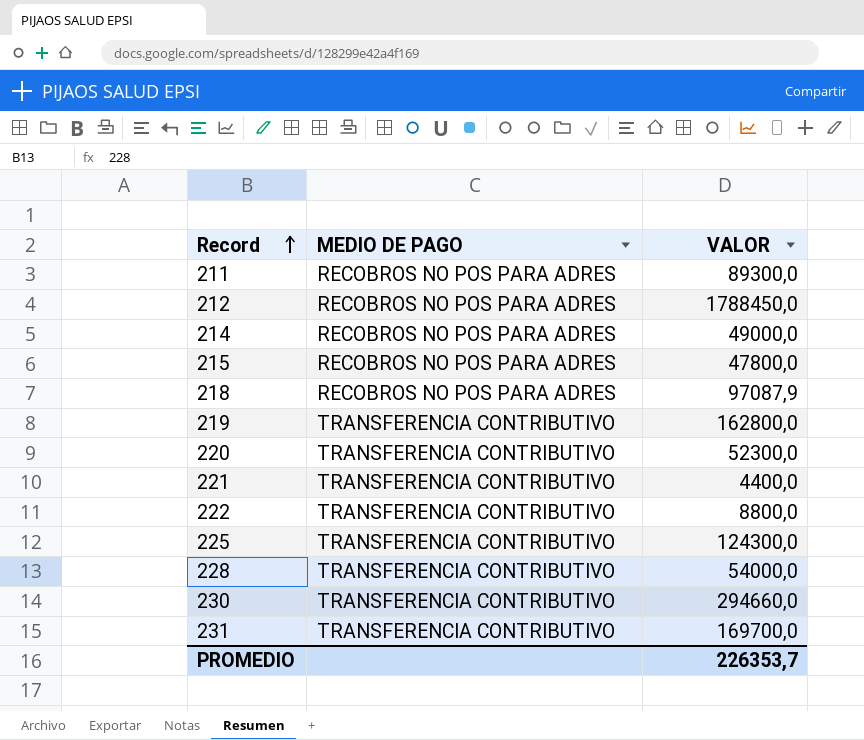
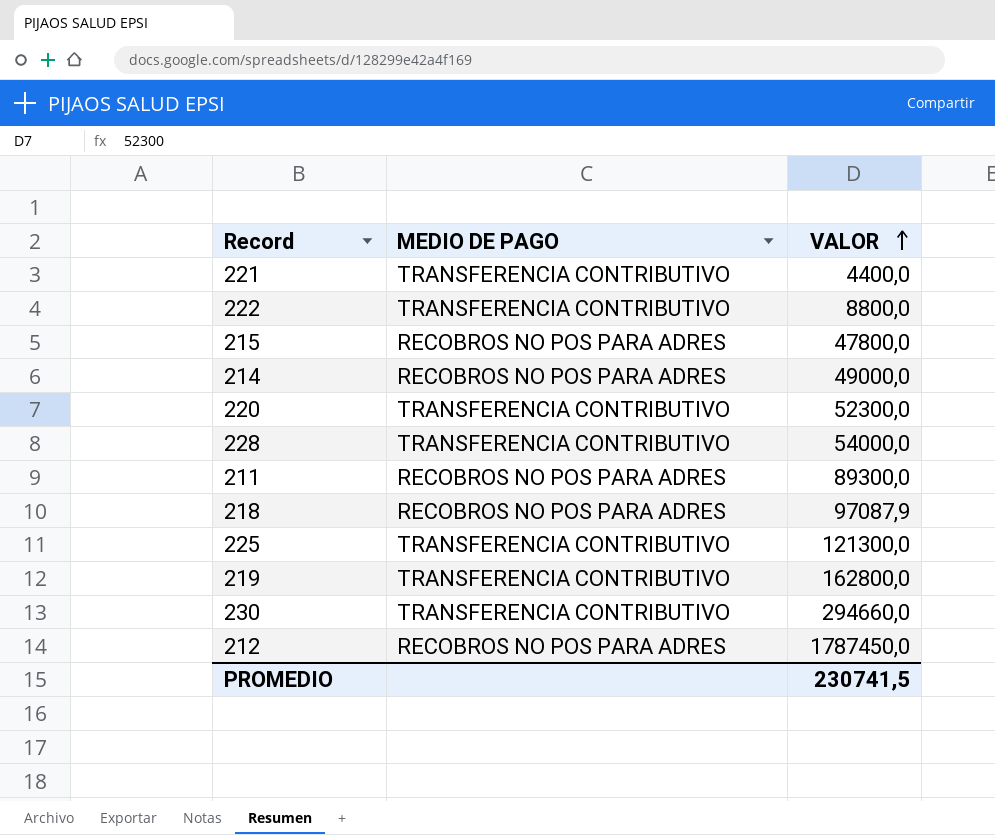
row order: Record ascending -> VALOR ascending
row 231: TRANSFERENCIA CONTRIBUTIVO | 169700,0 -> none
225 | VALOR: 124300,0 -> 121300,0
212 | VALOR: 1788450,0 -> 1787450,0
PROMEDIO | VALOR: 226353,7 -> 230741,5

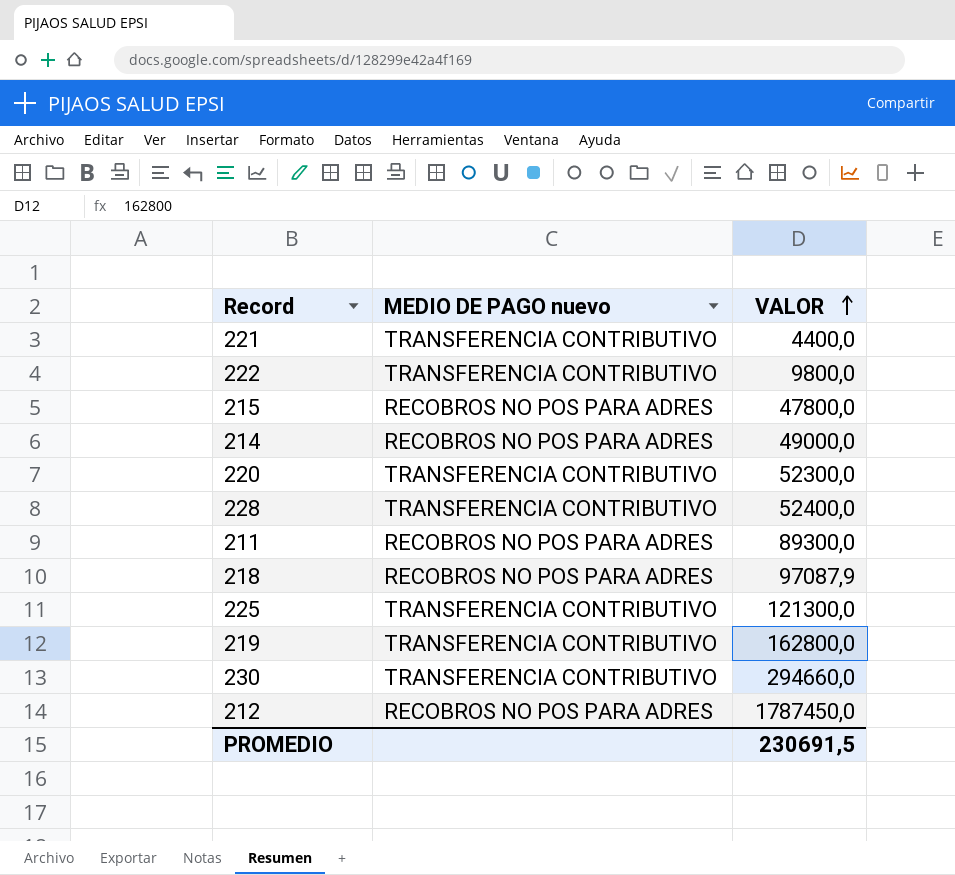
column name: MEDIO DE PAGO -> MEDIO DE PAGO nuevo
222 | VALOR: 8800,0 -> 9800,0
228 | VALOR: 54000,0 -> 52400,0
PROMEDIO | VALOR: 230741,5 -> 230691,5

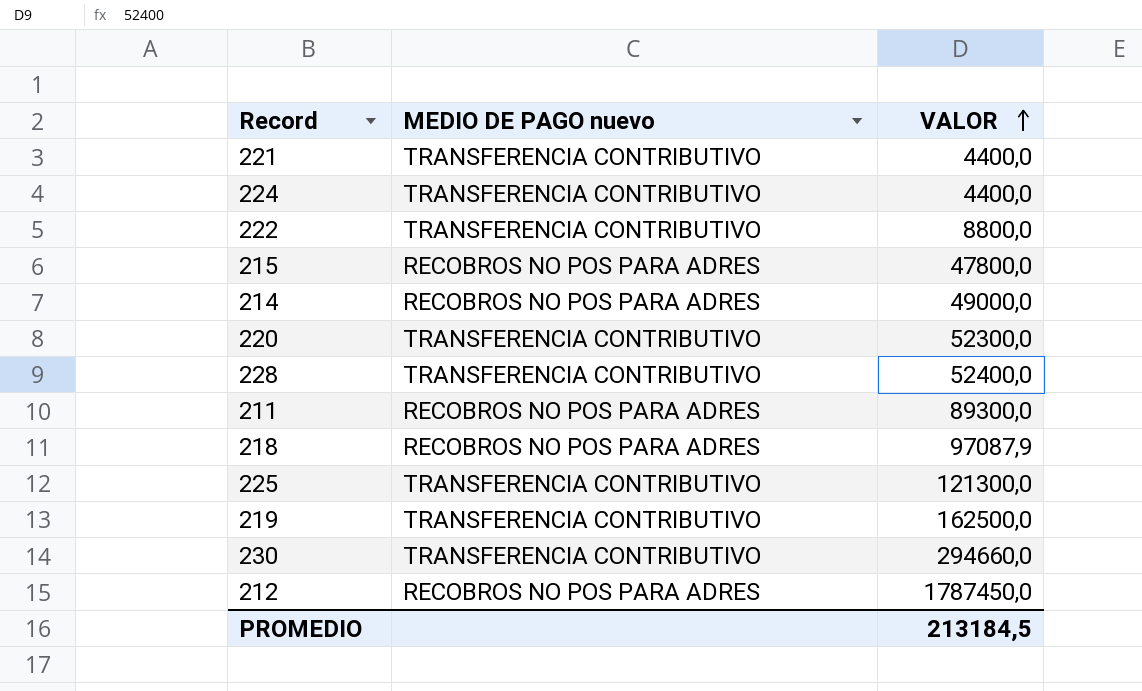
row 224: none -> TRANSFERENCIA CONTRIBUTIVO | 4400,0
222 | VALOR: 9800,0 -> 8800,0
219 | VALOR: 162800,0 -> 162500,0
PROMEDIO | VALOR: 230691,5 -> 213184,5

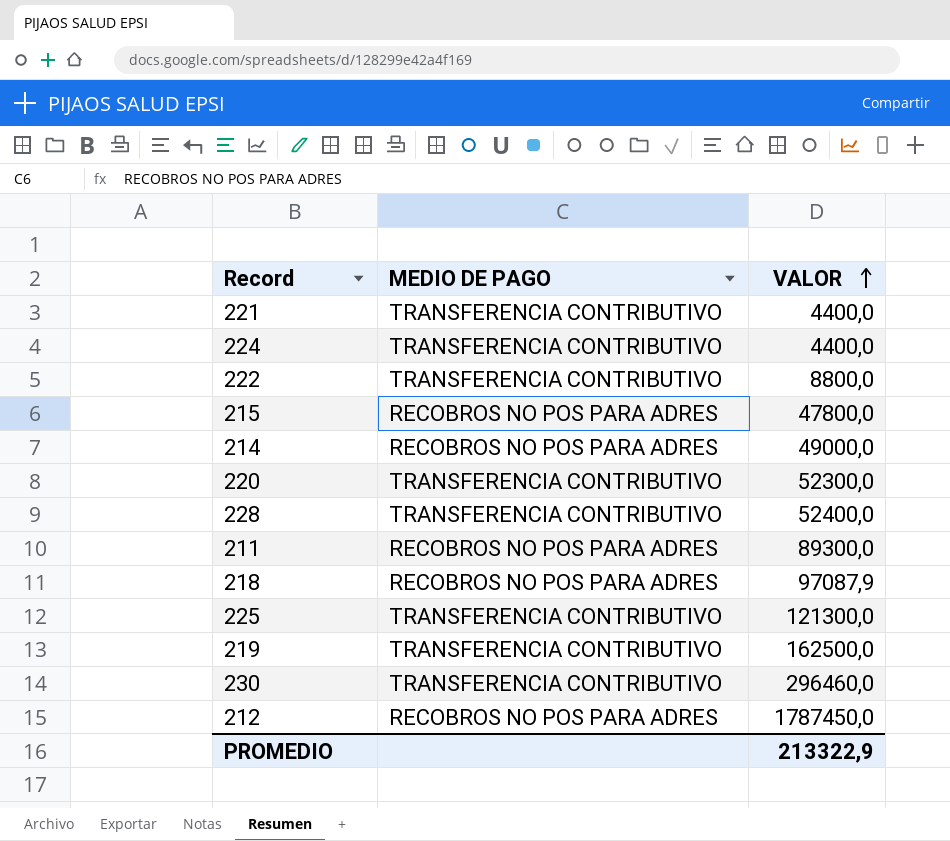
column name: MEDIO DE PAGO nuevo -> MEDIO DE PAGO
230 | VALOR: 294660,0 -> 296460,0
PROMEDIO | VALOR: 213184,5 -> 213322,9

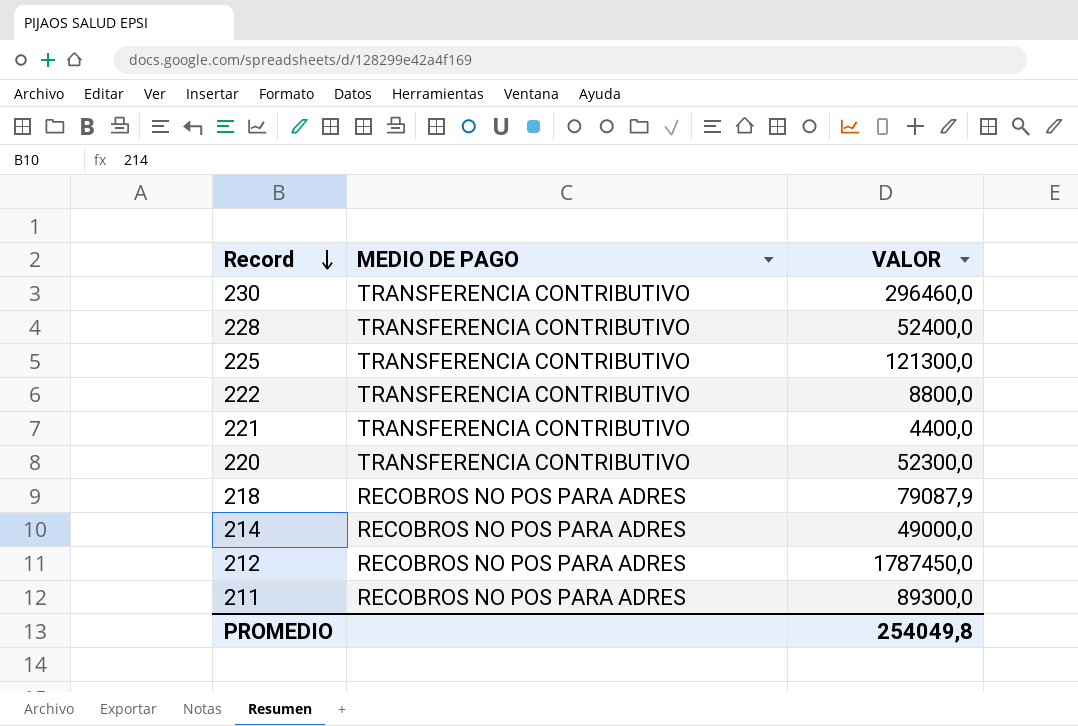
row order: VALOR ascending -> Record descending
row 224: TRANSFERENCIA CONTRIBUTIVO | 4400,0 -> none
row 215: RECOBROS NO POS PARA ADRES | 47800,0 -> none
row 219: TRANSFERENCIA CONTRIBUTIVO | 162500,0 -> none
218 | VALOR: 97087,9 -> 79087,9
PROMEDIO | VALOR: 213322,9 -> 254049,8

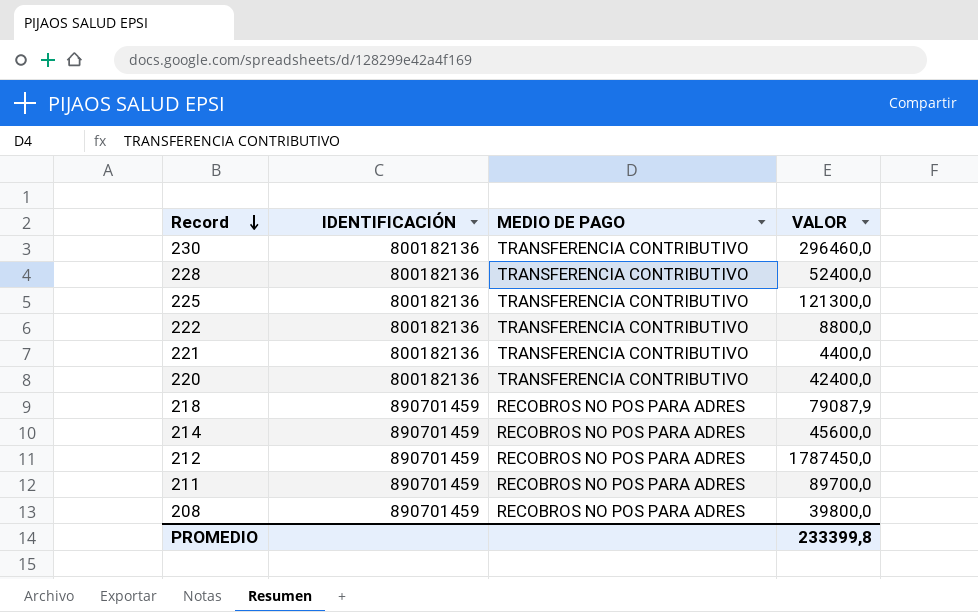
column IDENTIFICACIÓN | position: none -> 2
220 | VALOR: 52300,0 -> 42400,0
214 | VALOR: 49000,0 -> 45600,0
211 | VALOR: 89300,0 -> 89700,0
row 208: none -> 890701459 | RECOBROS NO POS PARA ADRES | 39800,0
PROMEDIO | VALOR: 254049,8 -> 233399,8

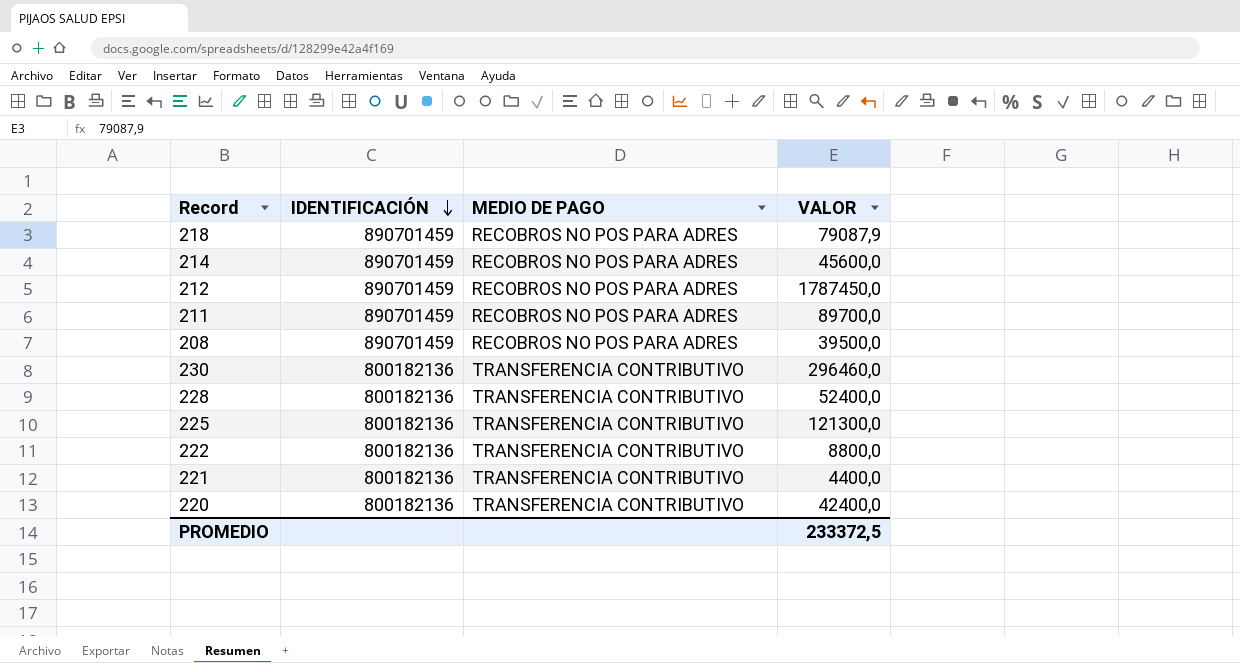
row order: Record descending -> IDENTIFICACIÓN descending
208 | VALOR: 39800,0 -> 39500,0
PROMEDIO | VALOR: 233399,8 -> 233372,5

